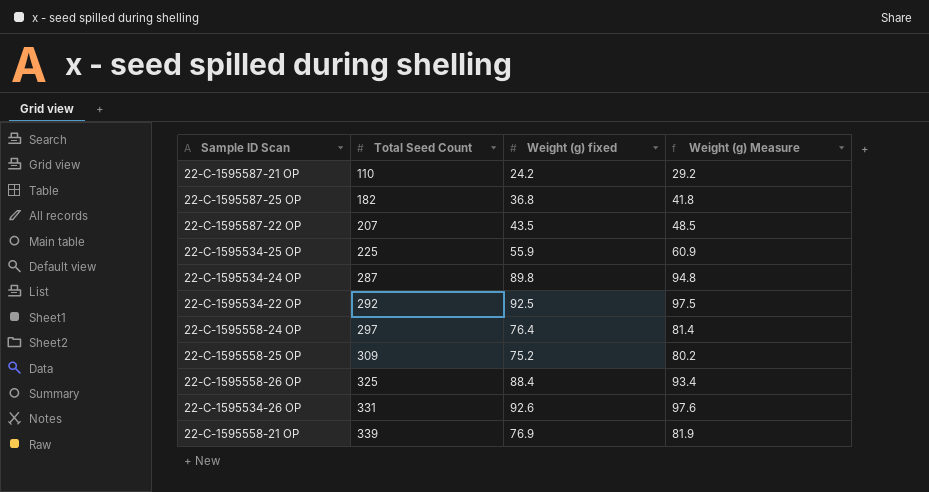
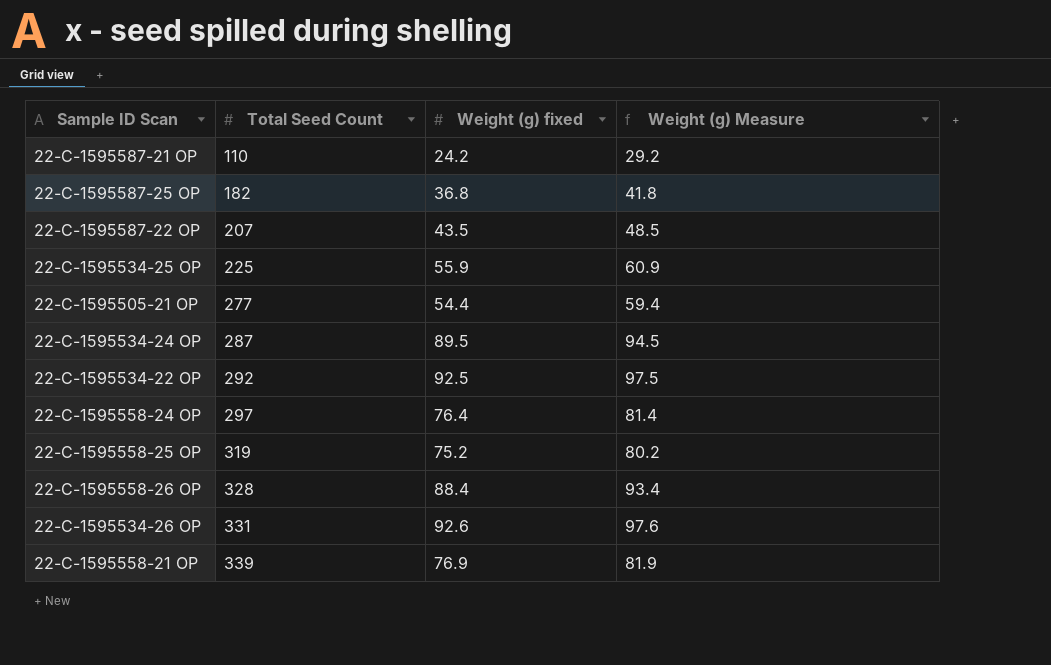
row 22-C-1595505-21 OP: none -> 277 | 54.4 | 59.4
22-C-1595534-24 OP | Weight (g) fixed: 89.8 -> 89.5
22-C-1595534-24 OP | Weight (g) Measure: 94.8 -> 94.5
22-C-1595558-25 OP | Total Seed Count: 309 -> 319
22-C-1595558-26 OP | Total Seed Count: 325 -> 328

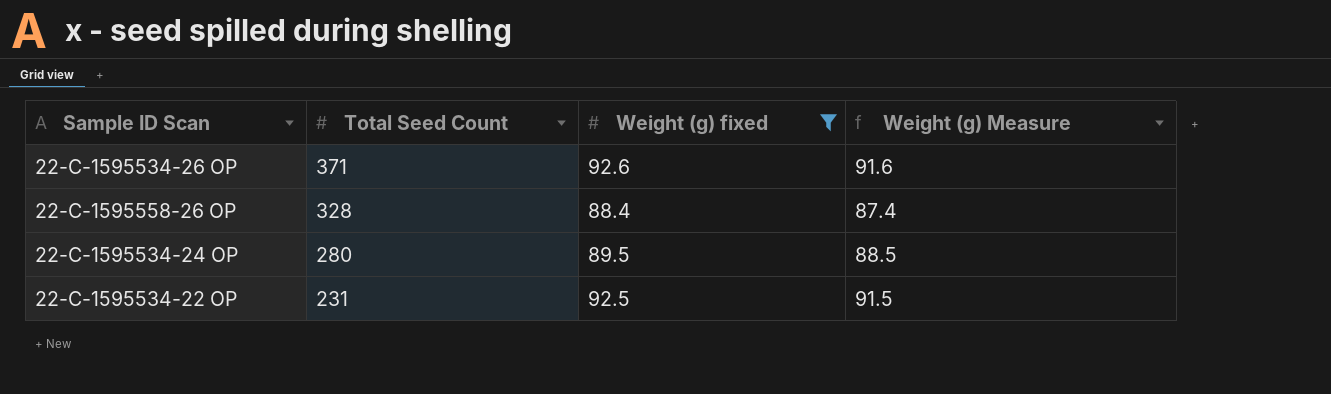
filter: none -> Weight (g) fixed >= 88.4
row order: Total Seed Count ascending -> Total Seed Count descending
column Weight (g) Measure | formula: [Weight (g) fixed] + 5 -> [Weight (g) fixed] - 1
22-C-1595534-26 OP | Total Seed Count: 331 -> 371
22-C-1595534-24 OP | Total Seed Count: 287 -> 280
22-C-1595534-22 OP | Total Seed Count: 292 -> 231

